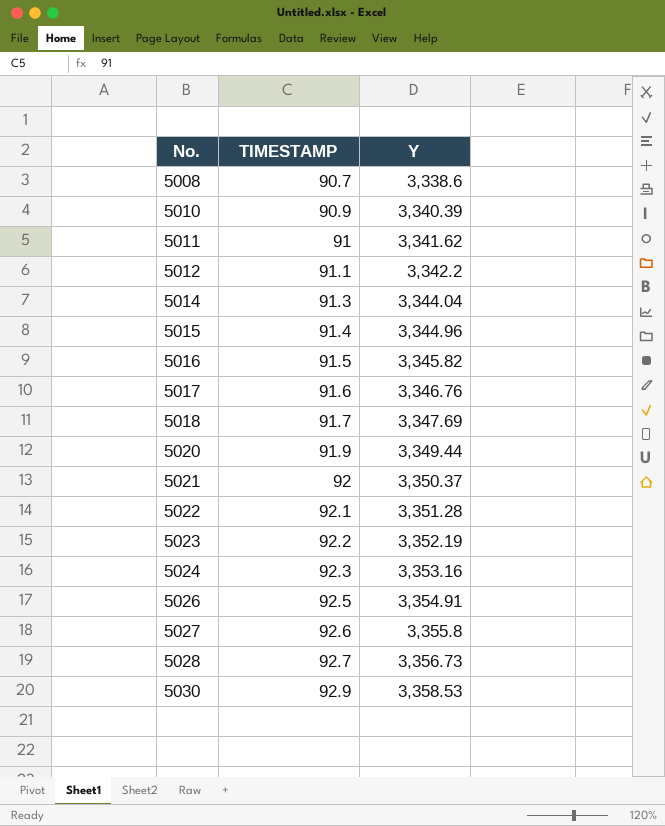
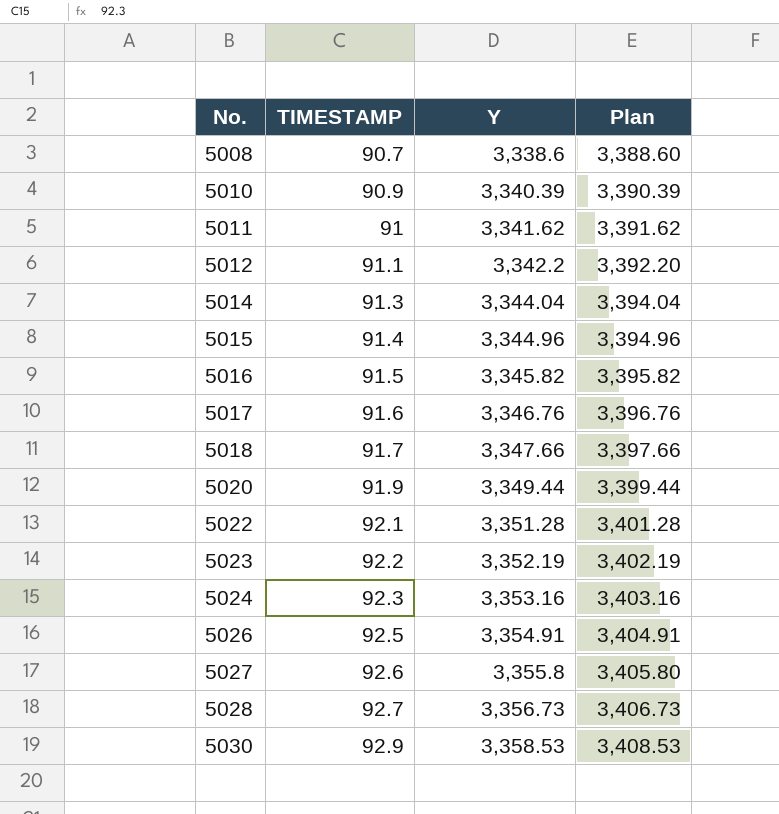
column Plan | formula: none -> [Y] + 50
row 5021: 92 | 3,350.37 -> none
5018 | Y: 3,347.69 -> 3,347.66

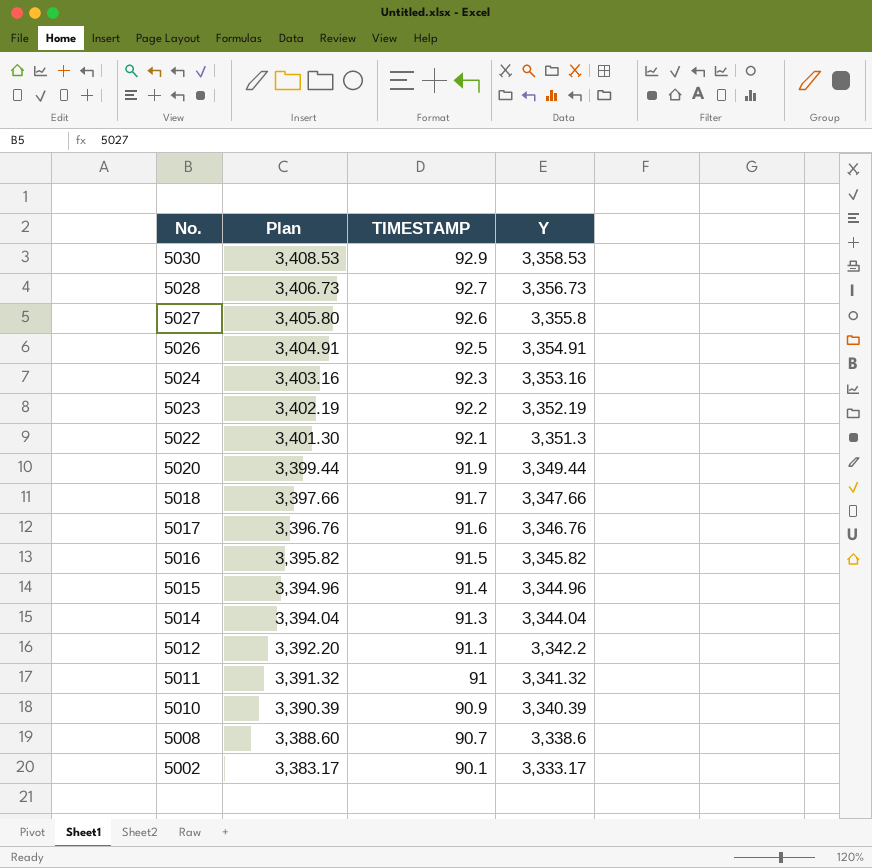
row order: No. ascending -> No. descending
column Plan | position: 4 -> 2
5022 | Plan: 3,401.28 -> 3,401.30
5022 | Y: 3,351.28 -> 3,351.3
5011 | Plan: 3,391.62 -> 3,391.32
5011 | Y: 3,341.62 -> 3,341.32
row 5002: none -> 3,383.17 | 90.1 | 3,333.17

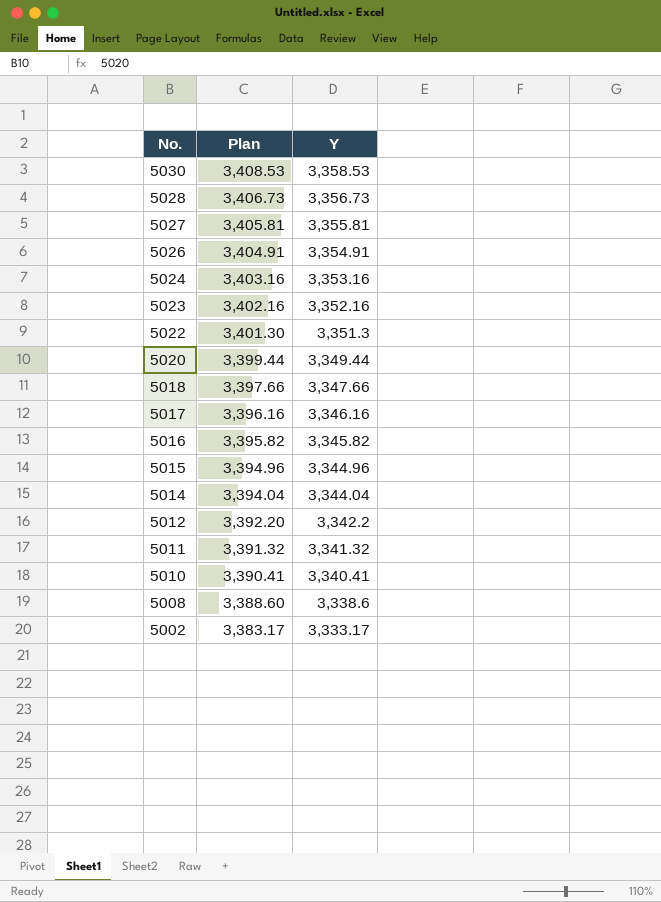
column TIMESTAMP | position: 3 -> none
5027 | Plan: 3,405.80 -> 3,405.81
5027 | Y: 3,355.8 -> 3,355.81
5023 | Plan: 3,402.19 -> 3,402.16
5023 | Y: 3,352.19 -> 3,352.16
5017 | Plan: 3,396.76 -> 3,396.16
5017 | Y: 3,346.76 -> 3,346.16
5010 | Plan: 3,390.39 -> 3,390.41
5010 | Y: 3,340.39 -> 3,340.41

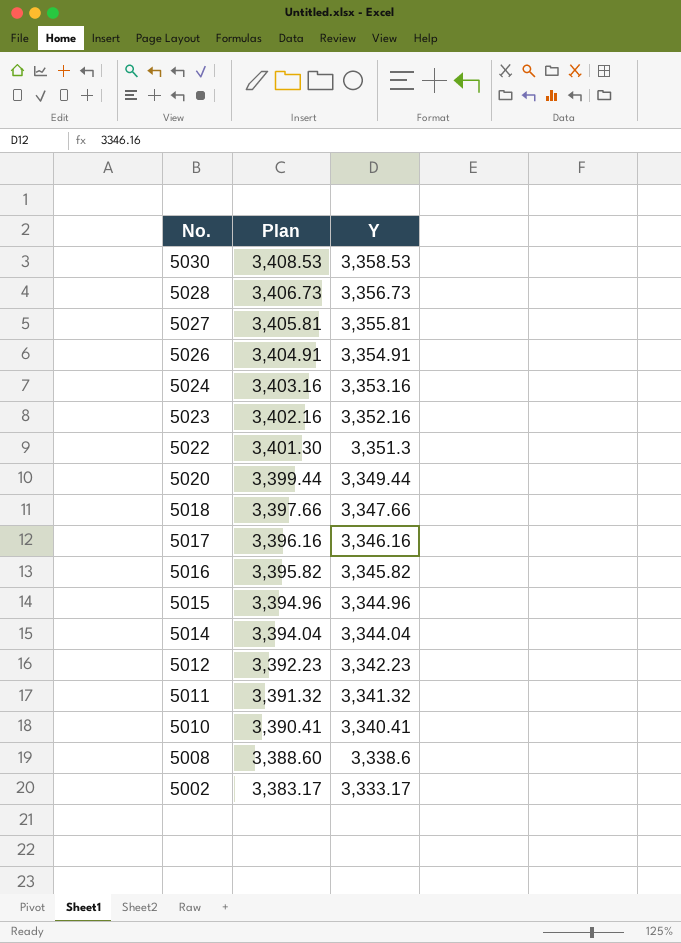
5012 | Plan: 3,392.20 -> 3,392.23
5012 | Y: 3,342.2 -> 3,342.23

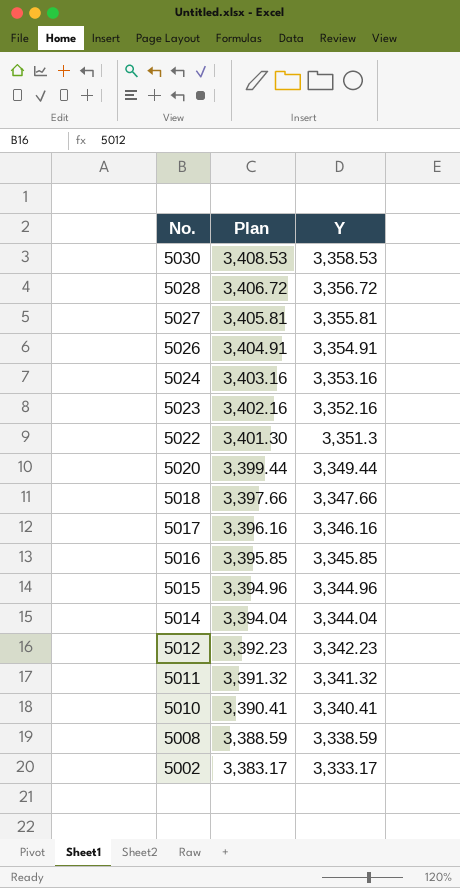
5028 | Plan: 3,406.73 -> 3,406.72
5028 | Y: 3,356.73 -> 3,356.72
5016 | Plan: 3,395.82 -> 3,395.85
5016 | Y: 3,345.82 -> 3,345.85
5008 | Plan: 3,388.60 -> 3,388.59
5008 | Y: 3,338.6 -> 3,338.59

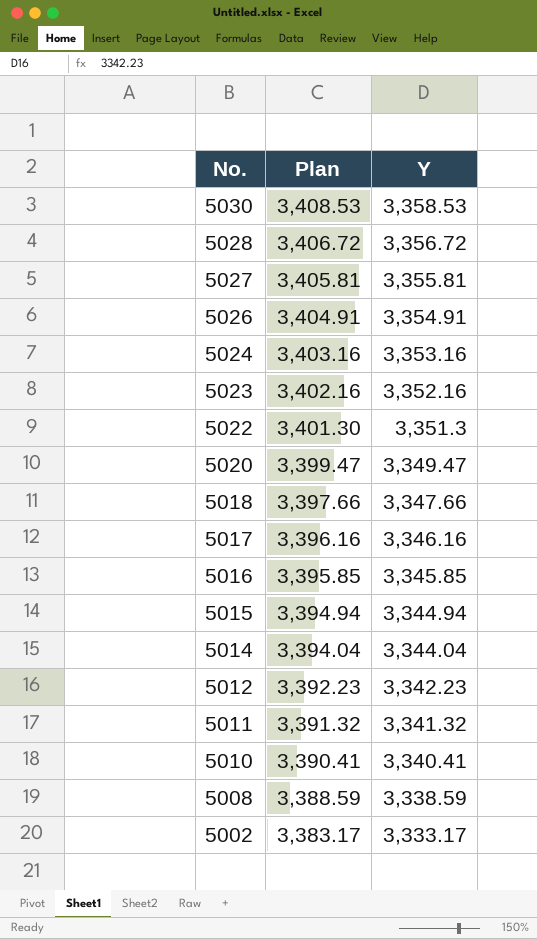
5020 | Plan: 3,399.44 -> 3,399.47
5020 | Y: 3,349.44 -> 3,349.47
5015 | Plan: 3,394.96 -> 3,394.94
5015 | Y: 3,344.96 -> 3,344.94

